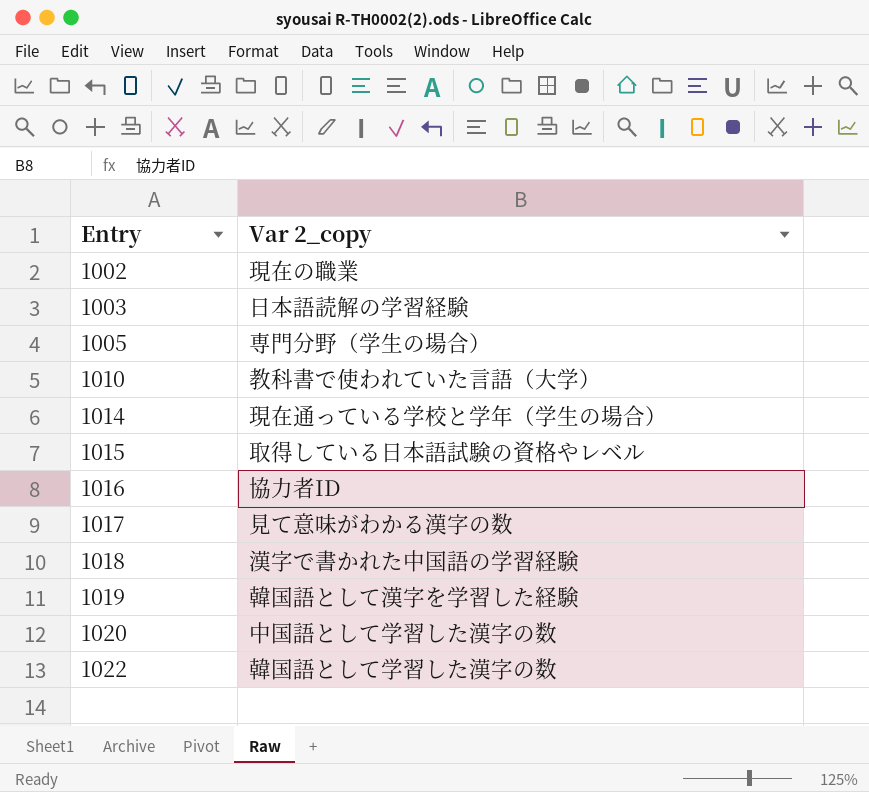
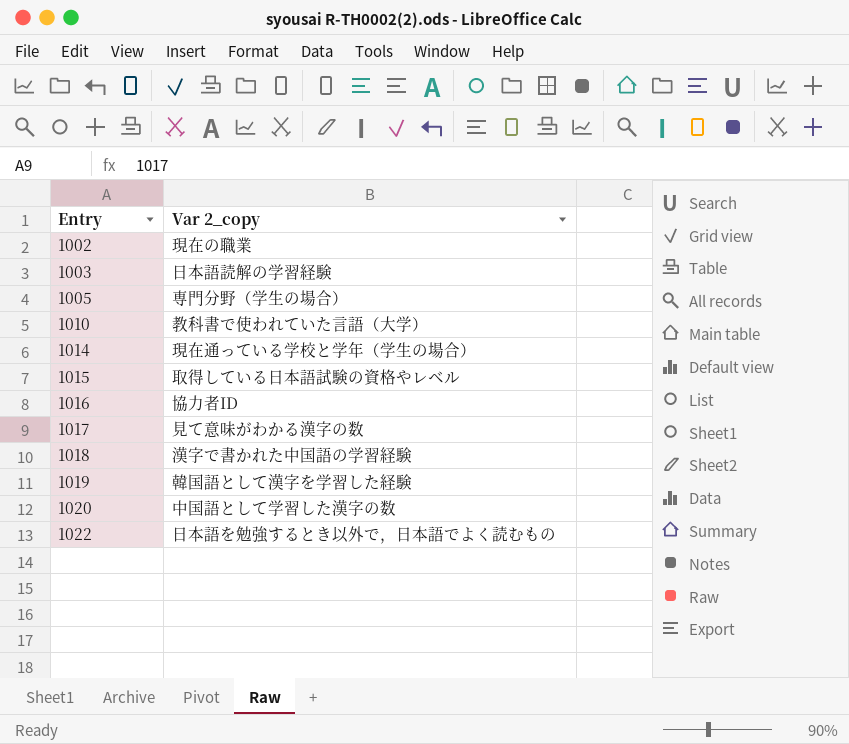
1022 | Var 2_copy: 韓国語として学習した漢字の数 -> 日本語を勉強するとき以外で，日本語でよく読むもの

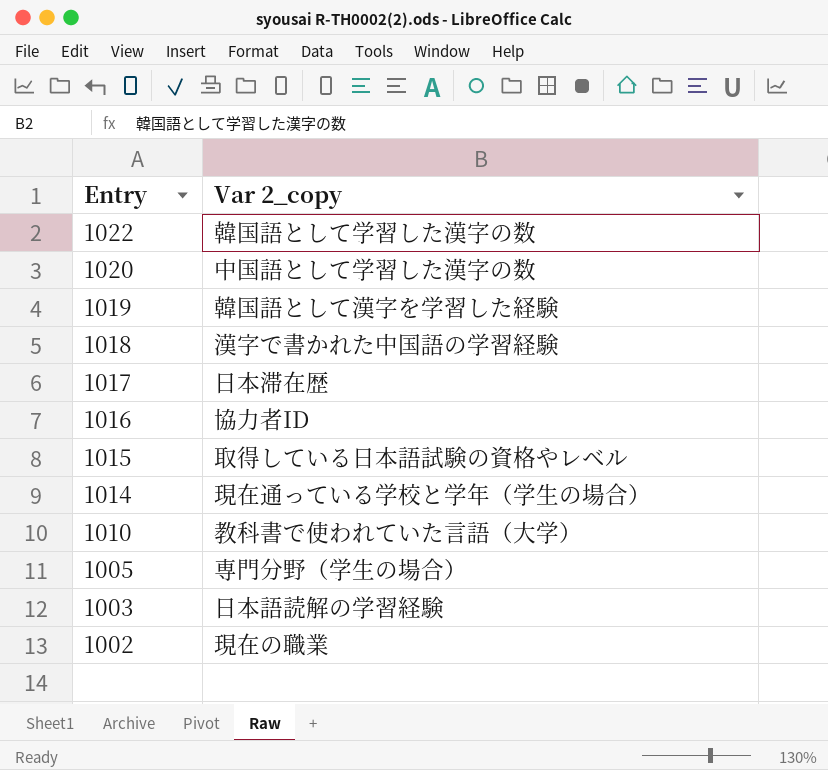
row order: Entry ascending -> Entry descending
1022 | Var 2_copy: 日本語を勉強するとき以外で，日本語でよく読むもの -> 韓国語として学習した漢字の数
1017 | Var 2_copy: 見て意味がわかる漢字の数 -> 日本滞在歴

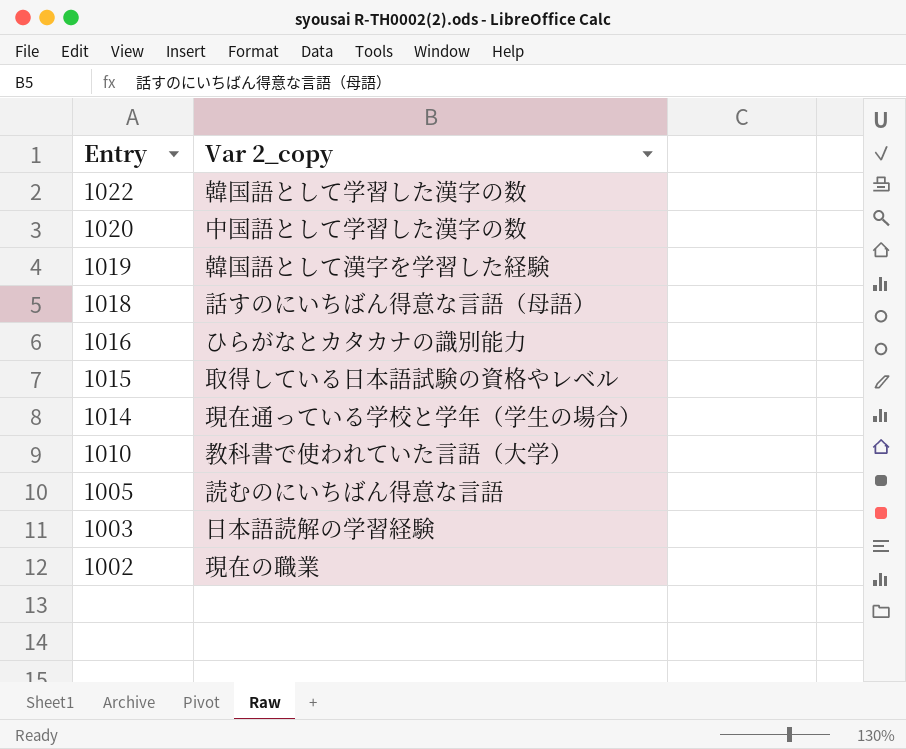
row 1017: 日本滞在歴 -> none
1018 | Var 2_copy: 漢字で書かれた中国語の学習経験 -> 話すのにいちばん得意な言語（母語）
1016 | Var 2_copy: 協力者ID -> ひらがなとカタカナの識別能力
1005 | Var 2_copy: 専門分野（学生の場合） -> 読むのにいちばん得意な言語

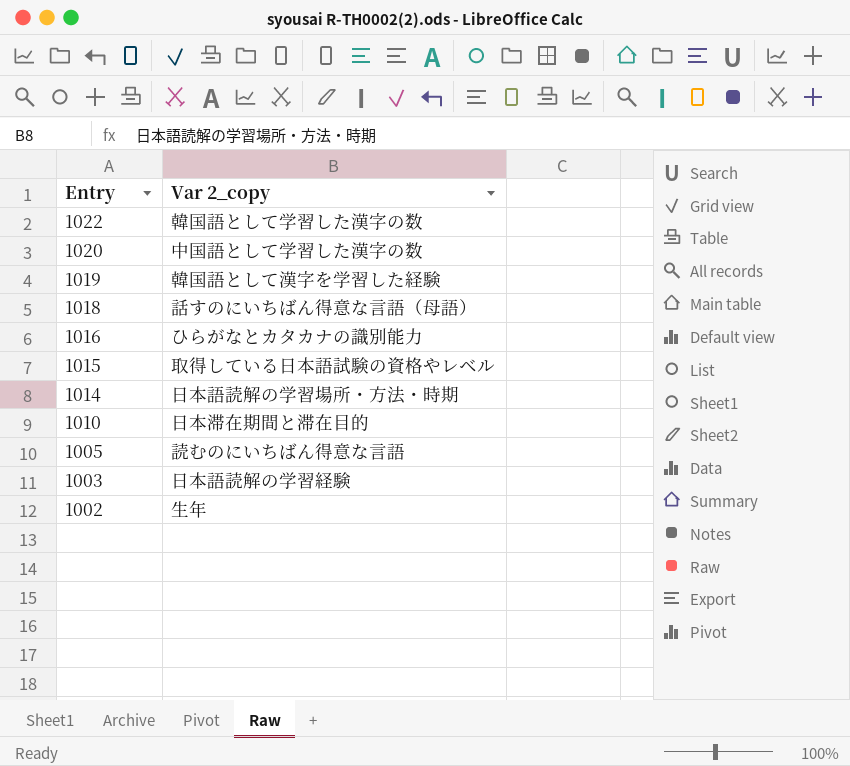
1014 | Var 2_copy: 現在通っている学校と学年（学生の場合） -> 日本語読解の学習場所・方法・時期
1010 | Var 2_copy: 教科書で使われていた言語（大学） -> 日本滞在期間と滞在目的
1002 | Var 2_copy: 現在の職業 -> 生年

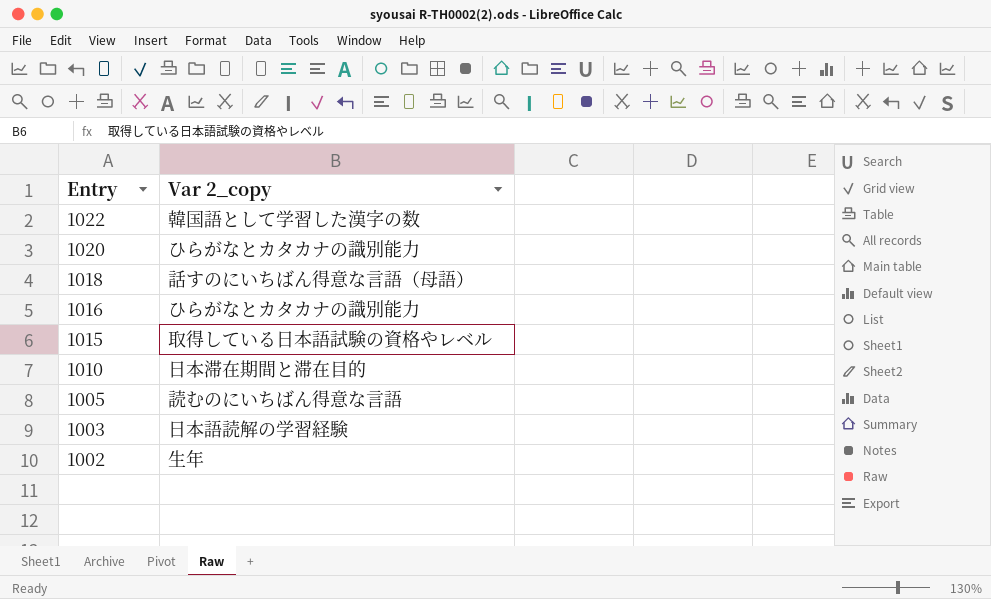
row 1019: 韓国語として漢字を学習した経験 -> none
row 1014: 日本語読解の学習場所・方法・時期 -> none
1020 | Var 2_copy: 中国語として学習した漢字の数 -> ひらがなとカタカナの識別能力

